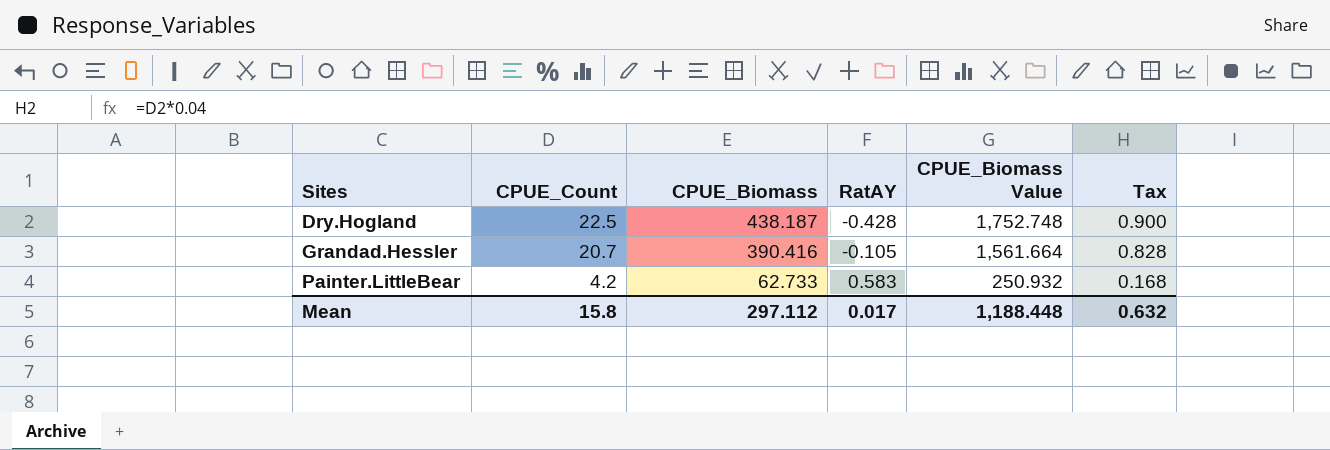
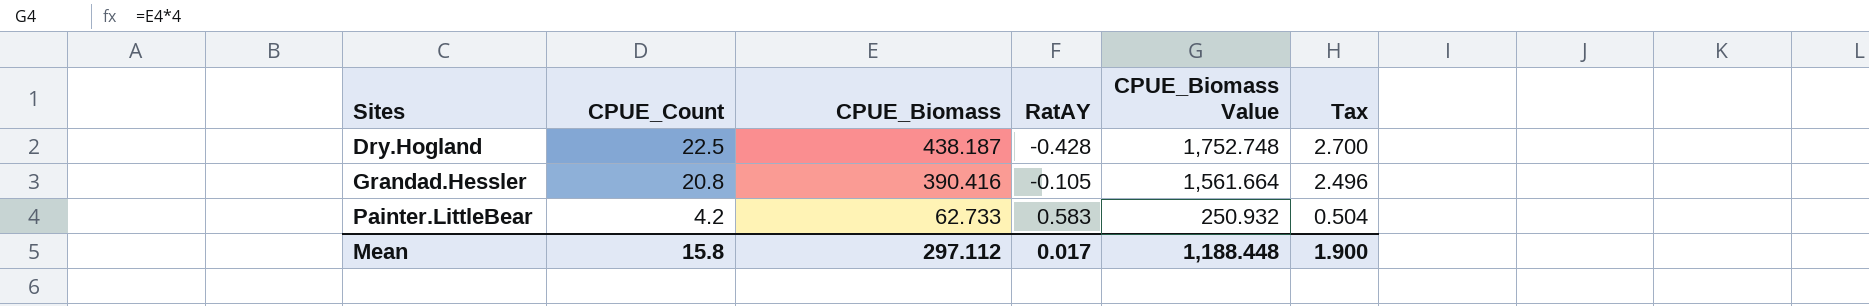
column Tax | formula: [CPUE_Count] * 0.04 -> [CPUE_Count] * 0.12
Grandad.Hessler | CPUE_Count: 20.7 -> 20.8
Mean | Tax: 0.632 -> 1.900

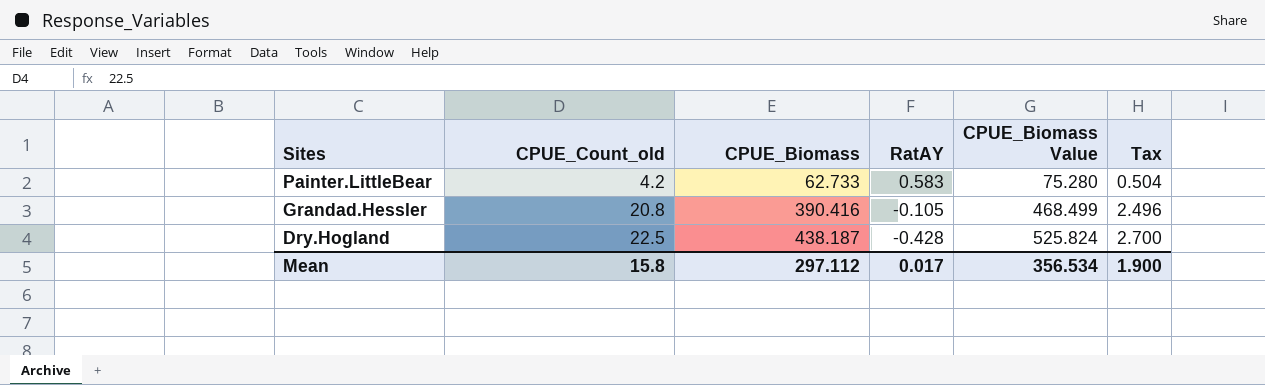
row order: Sites ascending -> Sites descending
column name: CPUE_Count -> CPUE_Count_old
column CPUE_Biomass Value | formula: [CPUE_Biomass] * 4 -> [CPUE_Biomass] * 1.2
Mean | CPUE_Biomass Value: 1,188.448 -> 356.534

